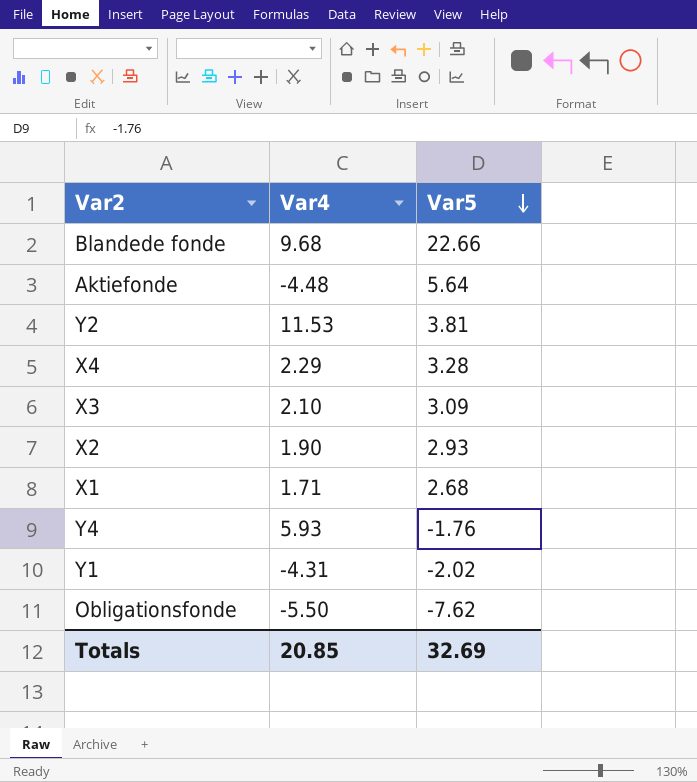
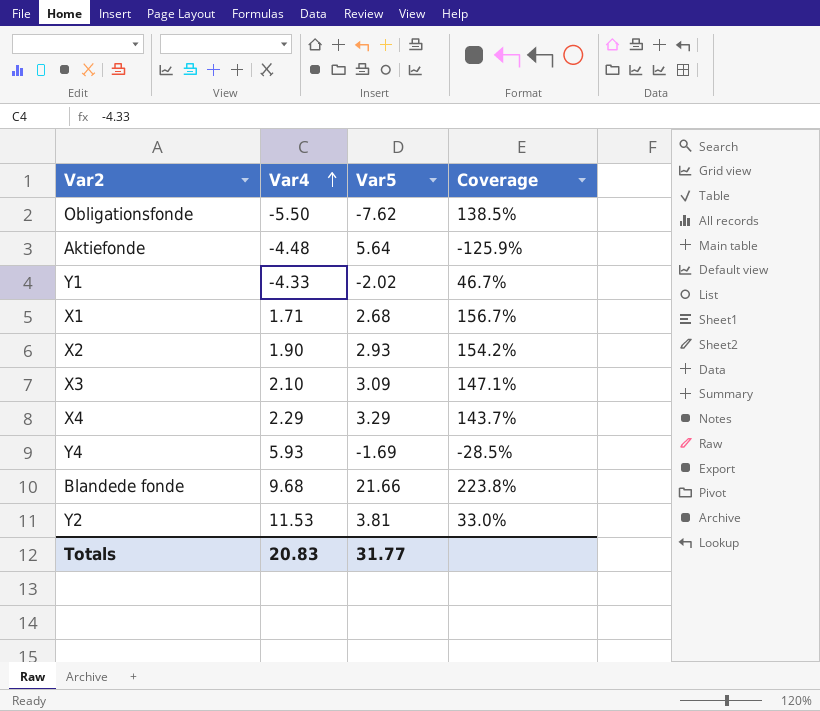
row order: Var5 descending -> Var4 ascending
column Coverage | formula: none -> [Var5] / [Var4]
Y1 | Var4: -4.31 -> -4.33
X4 | Var5: 3.28 -> 3.29
Y4 | Var5: -1.76 -> -1.69
Blandede fonde | Var5: 22.66 -> 21.66
Totals | Var4: 20.85 -> 20.83
Totals | Var5: 32.69 -> 31.77

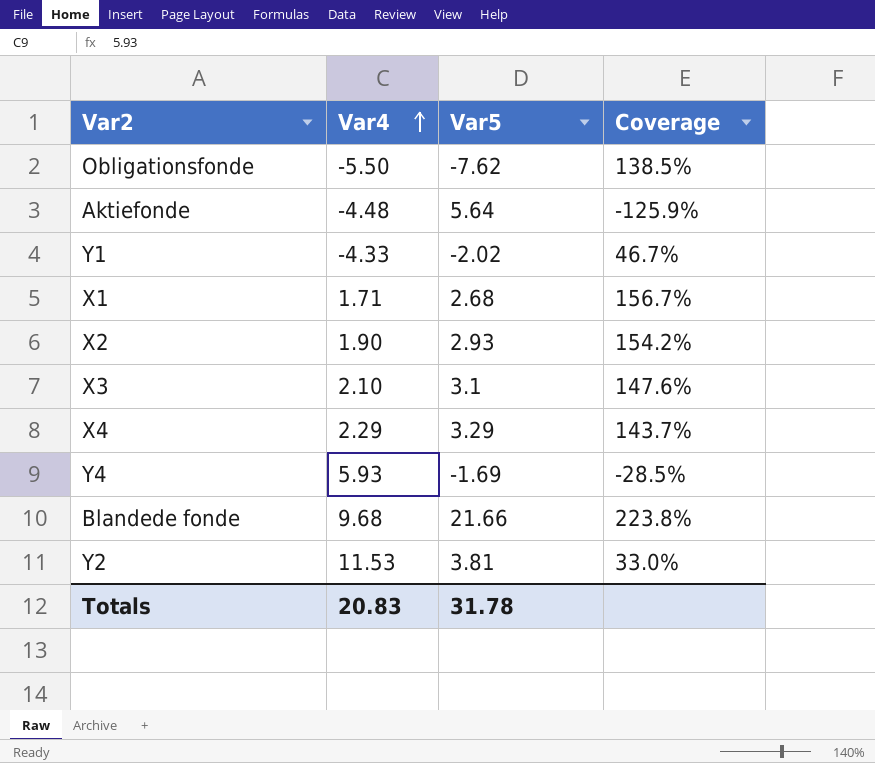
X3 | Var5: 3.09 -> 3.1
X3 | Coverage: 147.1% -> 147.6%
Totals | Var5: 31.77 -> 31.78

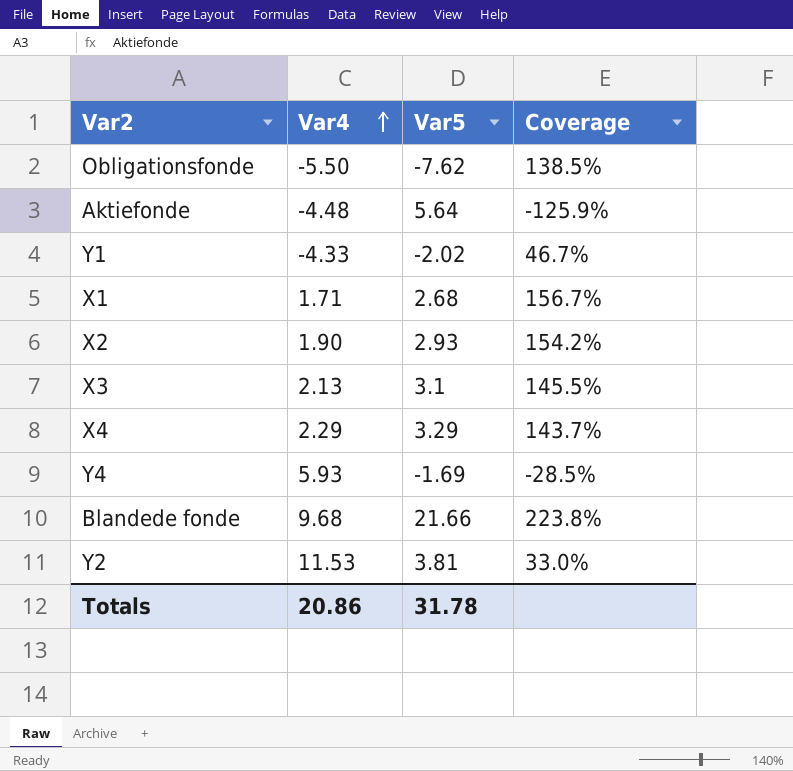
X3 | Var4: 2.10 -> 2.13
X3 | Coverage: 147.6% -> 145.5%
Totals | Var4: 20.83 -> 20.86

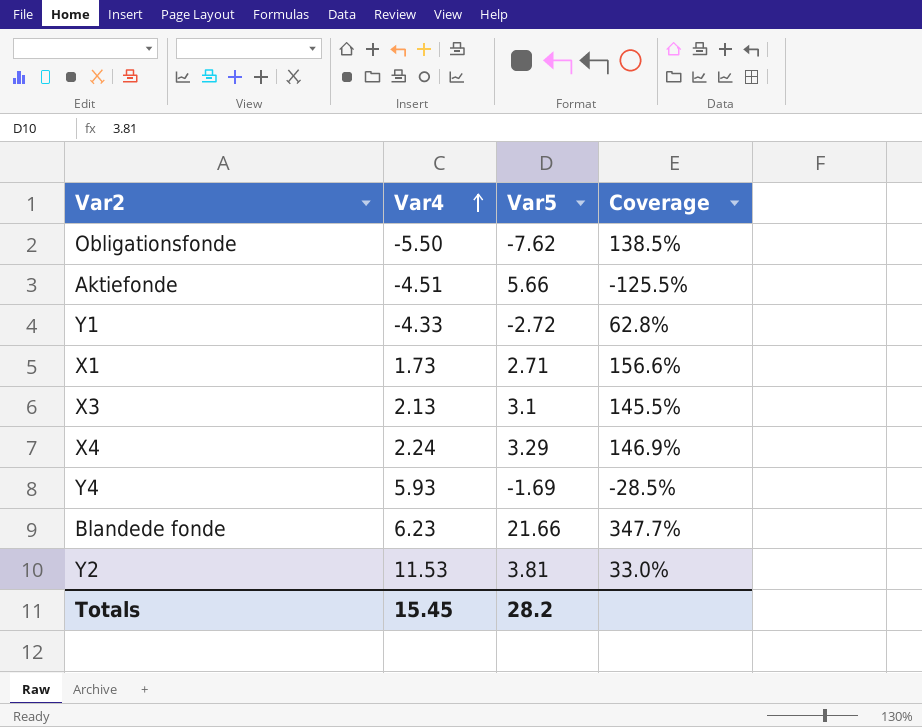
row X2: 1.90 | 2.93 | 154.2% -> none
Aktiefonde | Var4: -4.48 -> -4.51
Aktiefonde | Var5: 5.64 -> 5.66
Aktiefonde | Coverage: -125.9% -> -125.5%
Y1 | Var5: -2.02 -> -2.72
Y1 | Coverage: 46.7% -> 62.8%
X1 | Var4: 1.71 -> 1.73
X1 | Var5: 2.68 -> 2.71
X1 | Coverage: 156.7% -> 156.6%
X4 | Var4: 2.29 -> 2.24
X4 | Coverage: 143.7% -> 146.9%
Blandede fonde | Var4: 9.68 -> 6.23
Blandede fonde | Coverage: 223.8% -> 347.7%
Totals | Var4: 20.86 -> 15.45
Totals | Var5: 31.78 -> 28.2

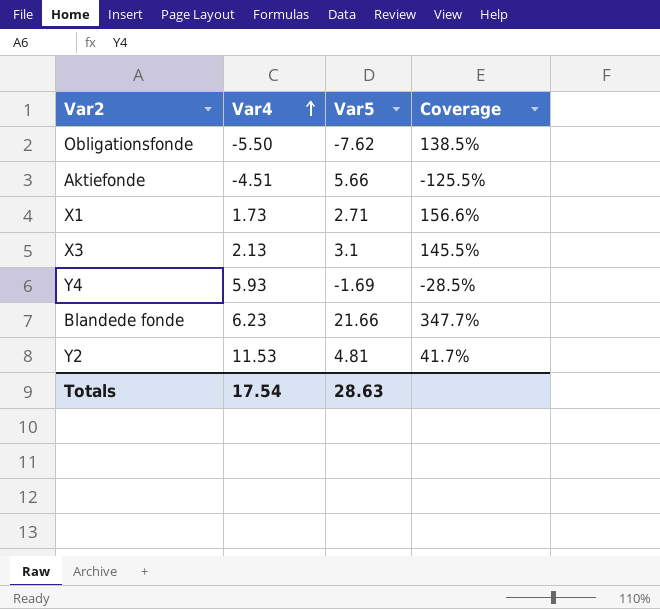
row Y1: -4.33 | -2.72 | 62.8% -> none
row X4: 2.24 | 3.29 | 146.9% -> none
Y2 | Var5: 3.81 -> 4.81
Y2 | Coverage: 33.0% -> 41.7%
Totals | Var4: 15.45 -> 17.54
Totals | Var5: 28.2 -> 28.63

